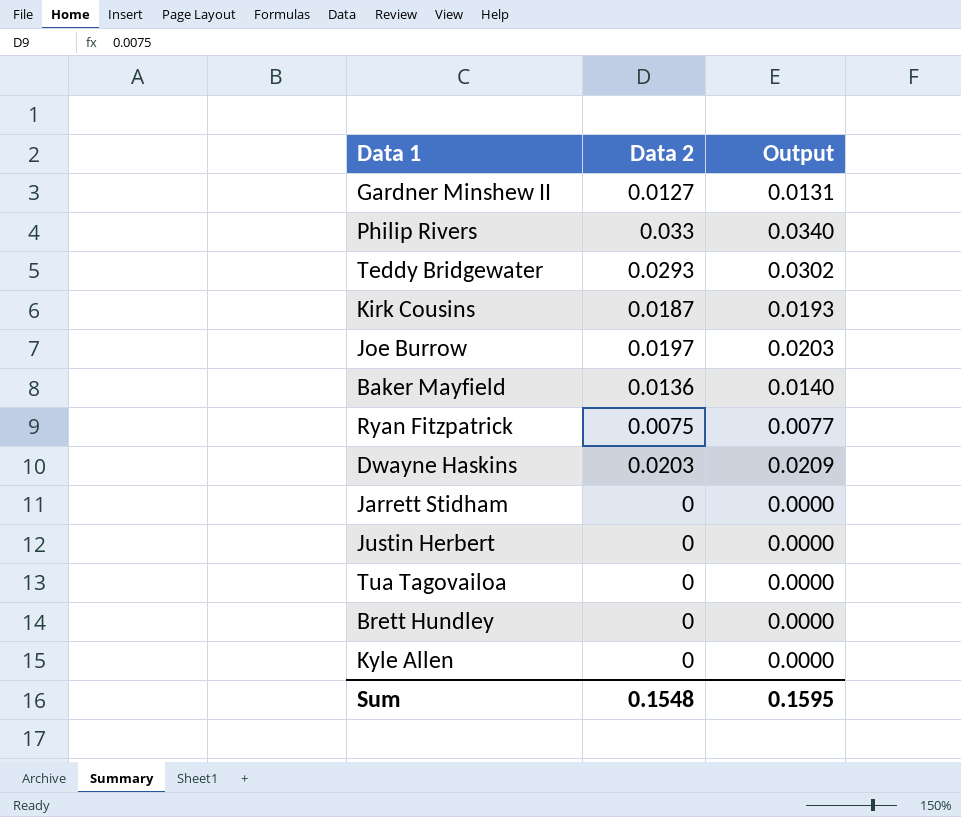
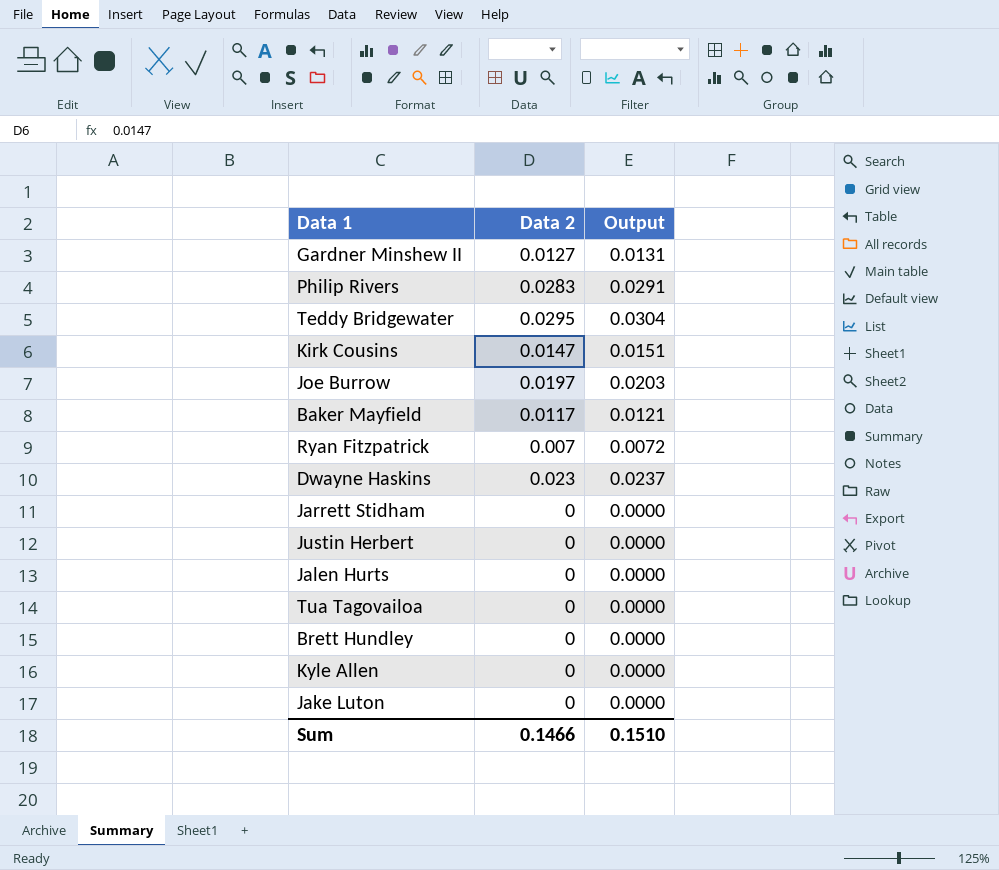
Philip Rivers | Data 2: 0.033 -> 0.0283
Philip Rivers | Output: 0.0340 -> 0.0291
Teddy Bridgewater | Data 2: 0.0293 -> 0.0295
Teddy Bridgewater | Output: 0.0302 -> 0.0304
Kirk Cousins | Data 2: 0.0187 -> 0.0147
Kirk Cousins | Output: 0.0193 -> 0.0151
Baker Mayfield | Data 2: 0.0136 -> 0.0117
Baker Mayfield | Output: 0.0140 -> 0.0121
Ryan Fitzpatrick | Data 2: 0.0075 -> 0.007
Ryan Fitzpatrick | Output: 0.0077 -> 0.0072
Dwayne Haskins | Data 2: 0.0203 -> 0.023
Dwayne Haskins | Output: 0.0209 -> 0.0237
row Jalen Hurts: none -> 0 | 0.0000
row Jake Luton: none -> 0 | 0.0000
Sum | Data 2: 0.1548 -> 0.1466
Sum | Output: 0.1595 -> 0.1510

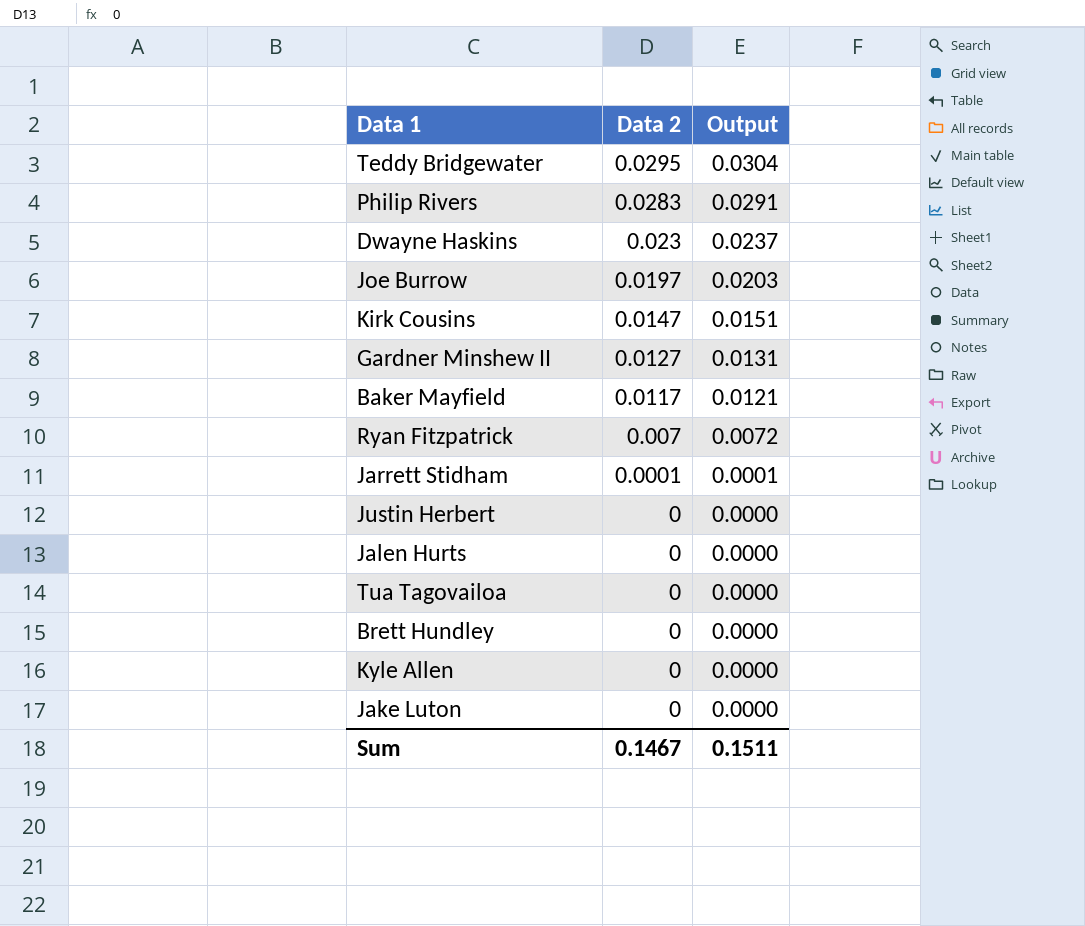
row order: none -> Data 2 descending
Jarrett Stidham | Data 2: 0 -> 0.0001
Jarrett Stidham | Output: 0.0000 -> 0.0001
Sum | Data 2: 0.1466 -> 0.1467
Sum | Output: 0.1510 -> 0.1511

